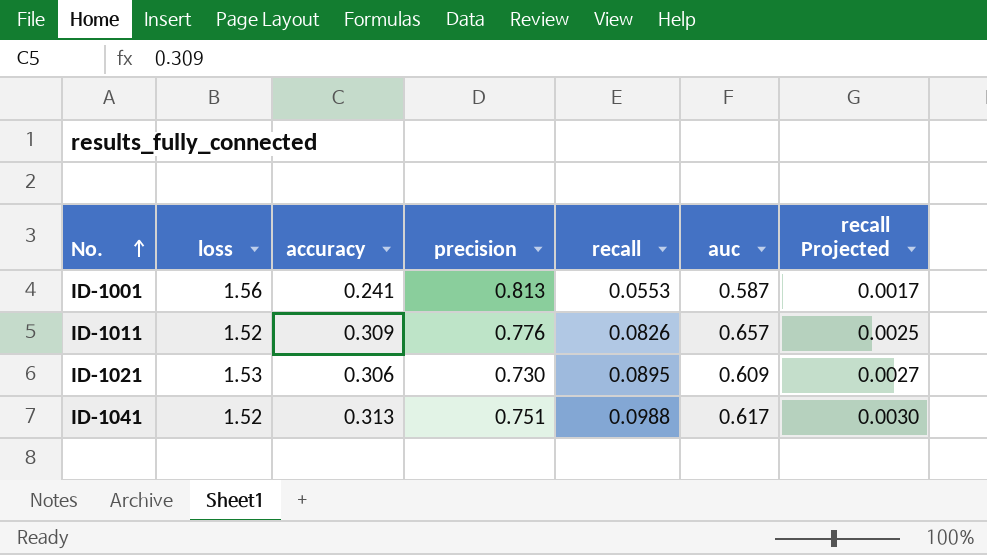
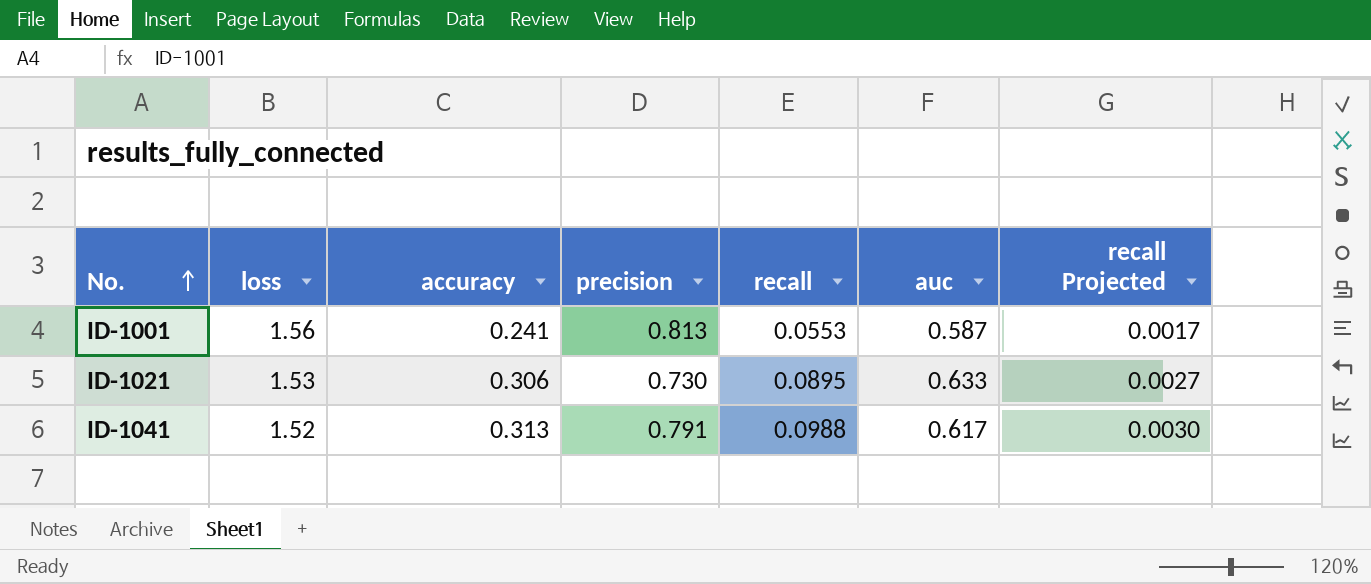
row ID-1011: 1.52 | 0.309 | 0.776 | 0.0826 | 0.657 | 0.0025 -> none
ID-1021 | auc: 0.609 -> 0.633
ID-1041 | precision: 0.751 -> 0.791

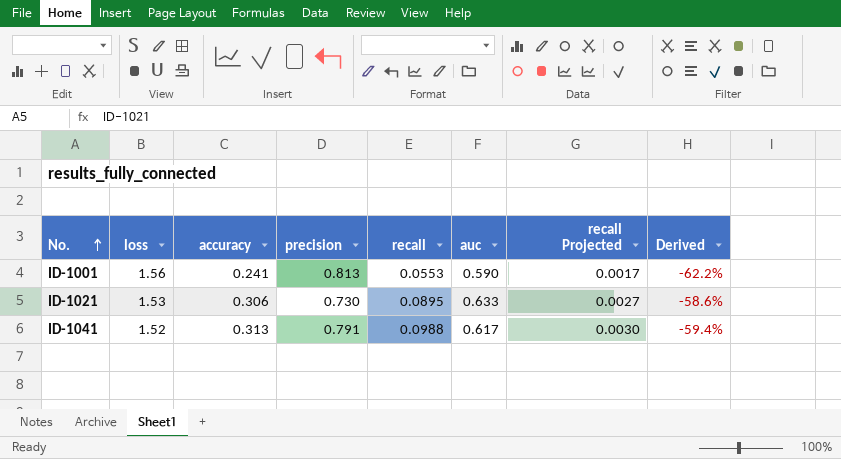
column Derived | formula: none -> ([auc] - [loss]) / [loss]
ID-1001 | auc: 0.587 -> 0.590

